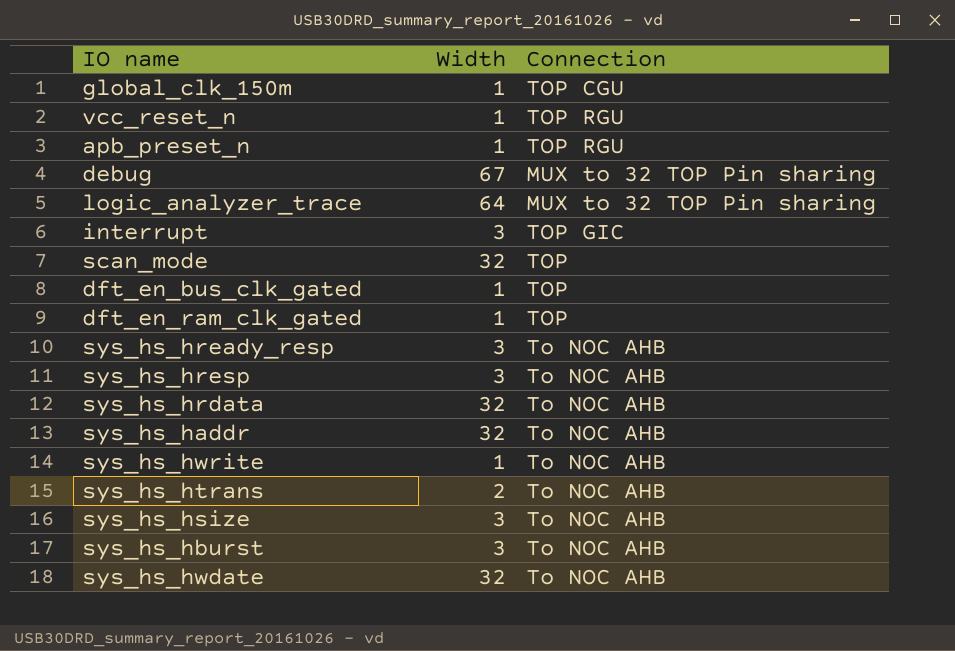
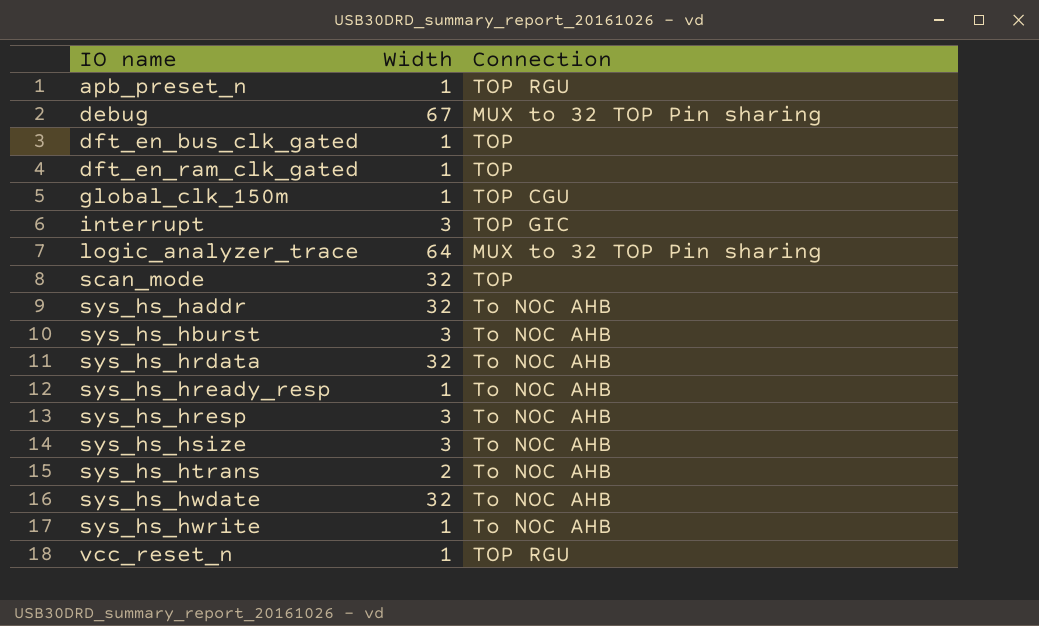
row order: none -> IO name ascending
sys_hs_hready_resp | Width: 3 -> 1

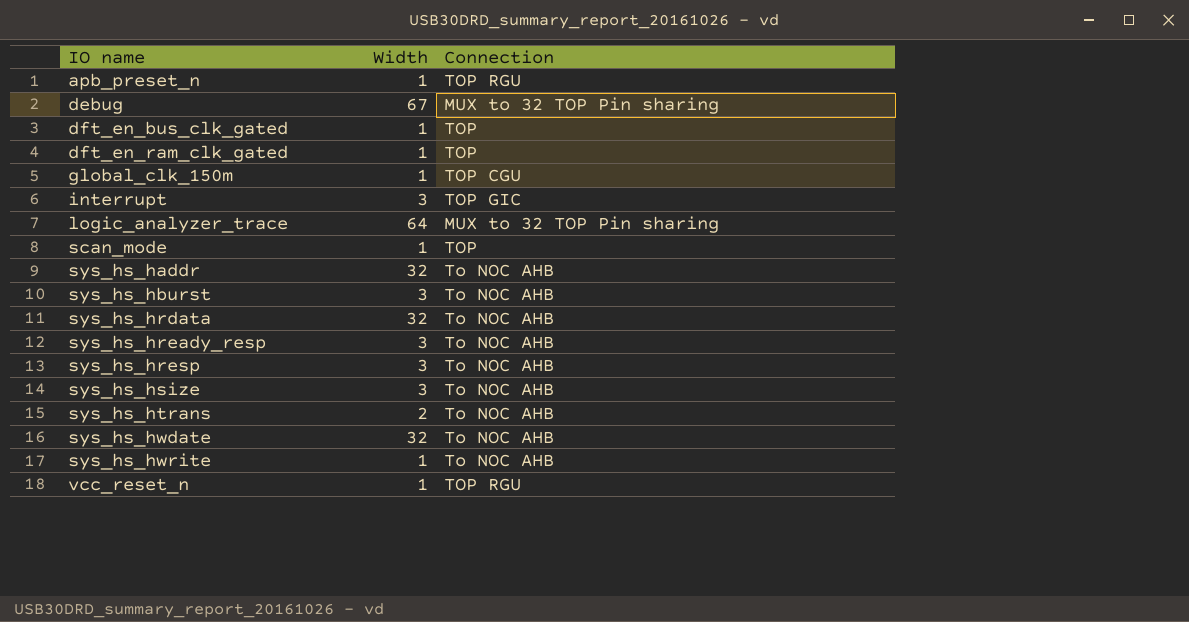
scan_mode | Width: 32 -> 1
sys_hs_hready_resp | Width: 1 -> 3

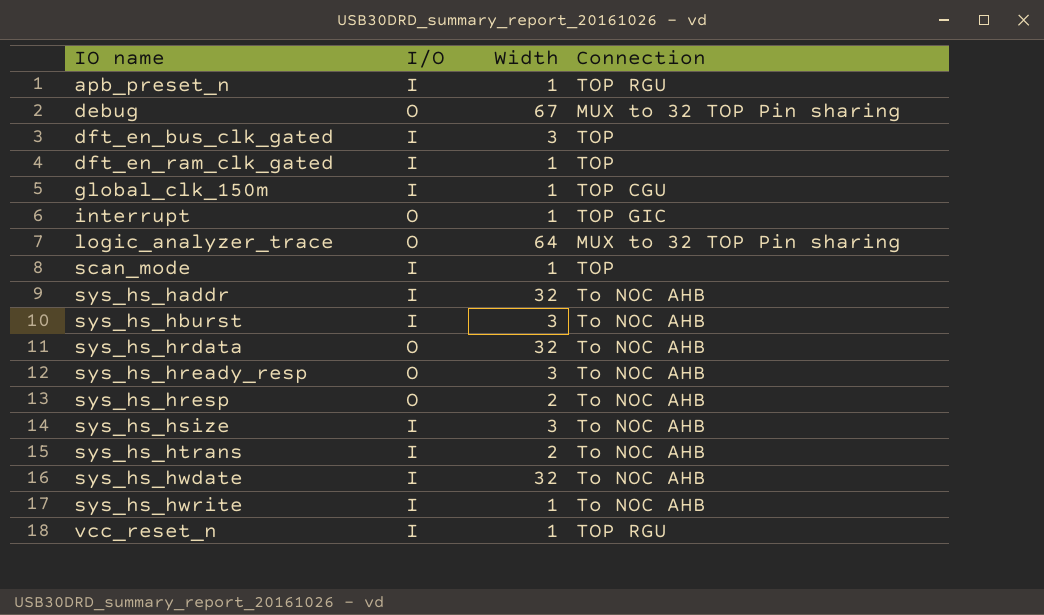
column I/O | position: none -> 2
dft_en_bus_clk_gated | Width: 1 -> 3
interrupt | Width: 3 -> 1
sys_hs_hresp | Width: 3 -> 2

